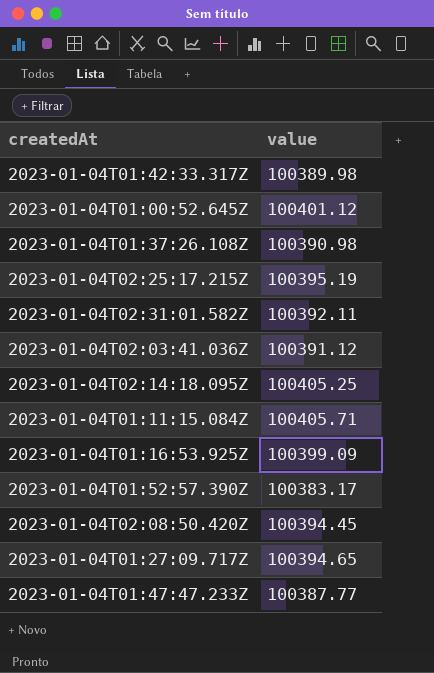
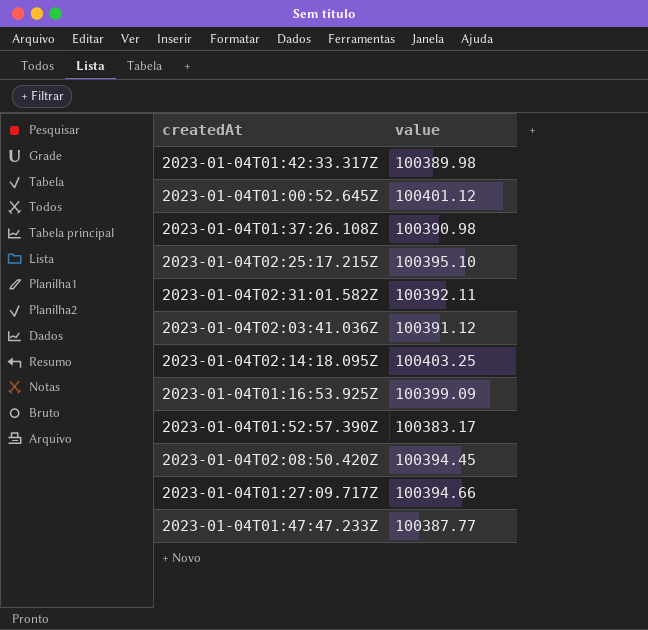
row 2023-01-04T01:11:15.084Z: 100405.71 -> none
2023-01-04T02:25:17.215Z | value: 100395.19 -> 100395.10
2023-01-04T02:14:18.095Z | value: 100405.25 -> 100403.25
2023-01-04T01:27:09.717Z | value: 100394.65 -> 100394.66

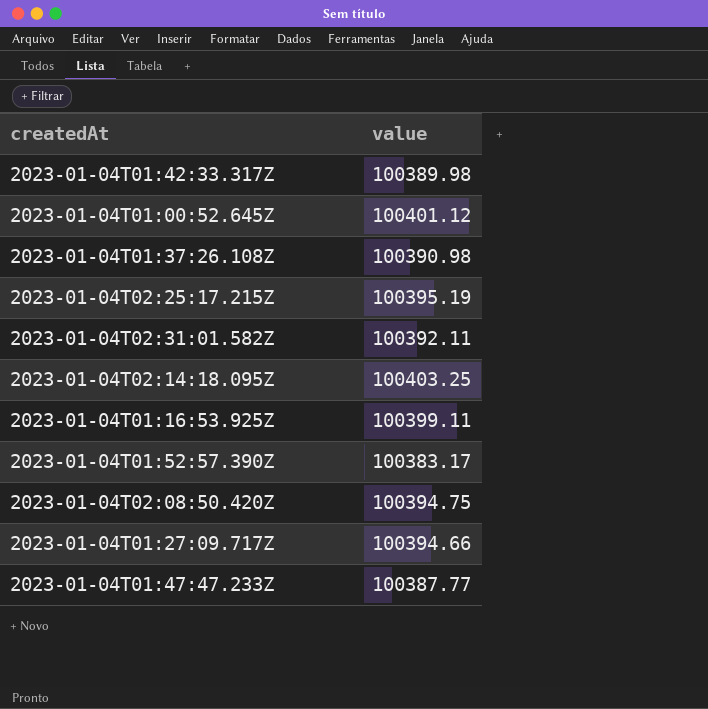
row 2023-01-04T02:03:41.036Z: 100391.12 -> none
2023-01-04T02:25:17.215Z | value: 100395.10 -> 100395.19
2023-01-04T01:16:53.925Z | value: 100399.09 -> 100399.11
2023-01-04T02:08:50.420Z | value: 100394.45 -> 100394.75

